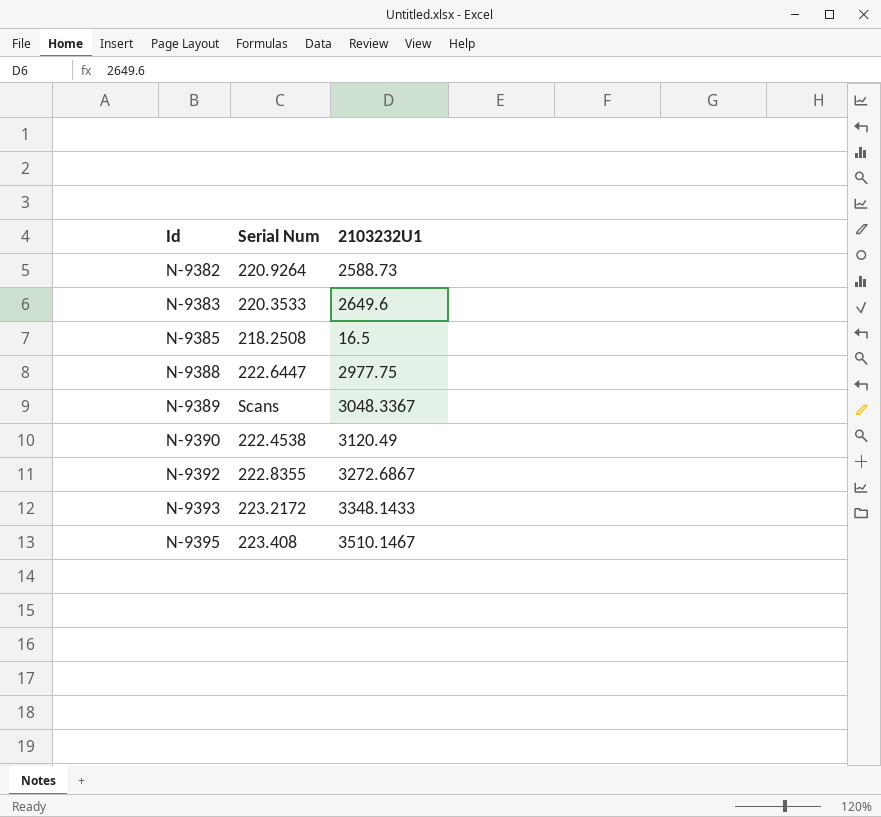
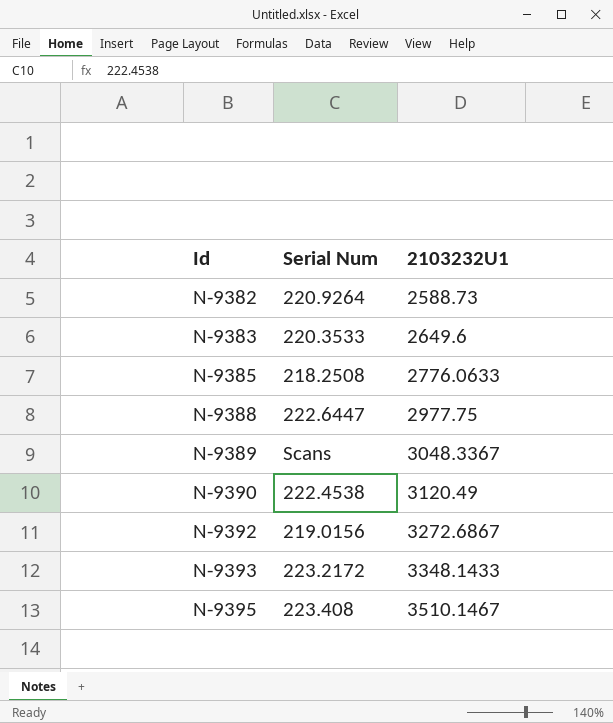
N-9385 | 2103232U1: 16.5 -> 2776.0633
N-9392 | Serial Num: 222.8355 -> 219.0156

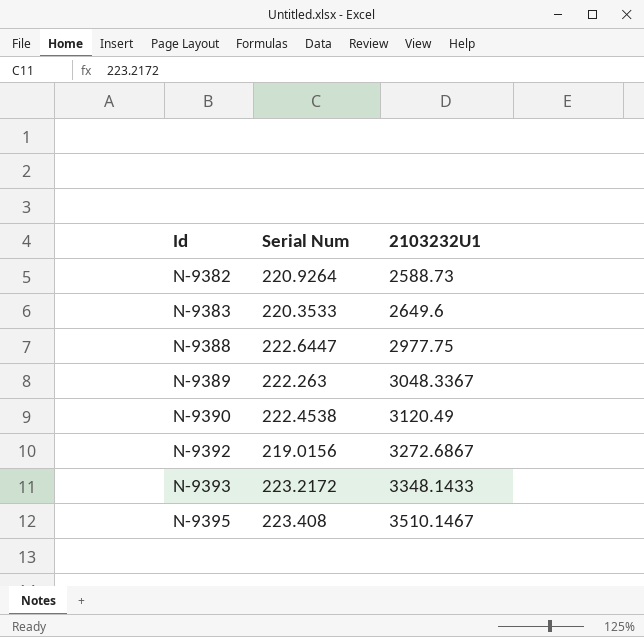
row N-9385: 218.2508 | 2776.0633 -> none
N-9389 | Serial Num: Scans -> 222.263

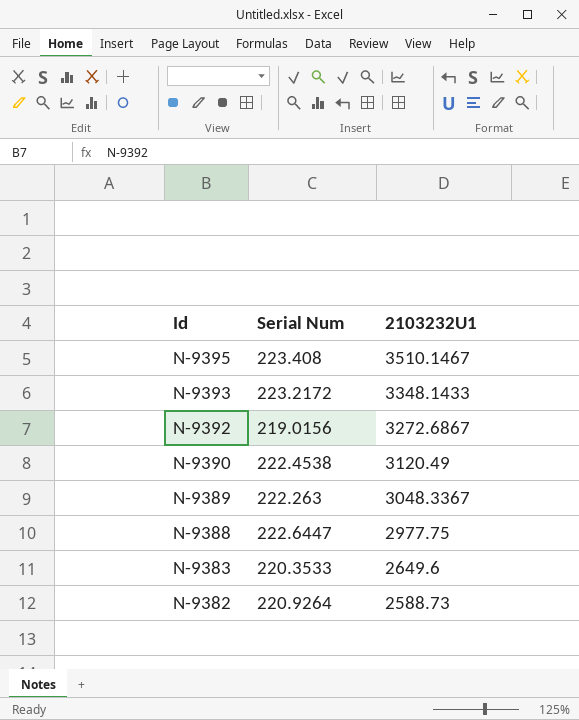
row order: Id ascending -> Id descending

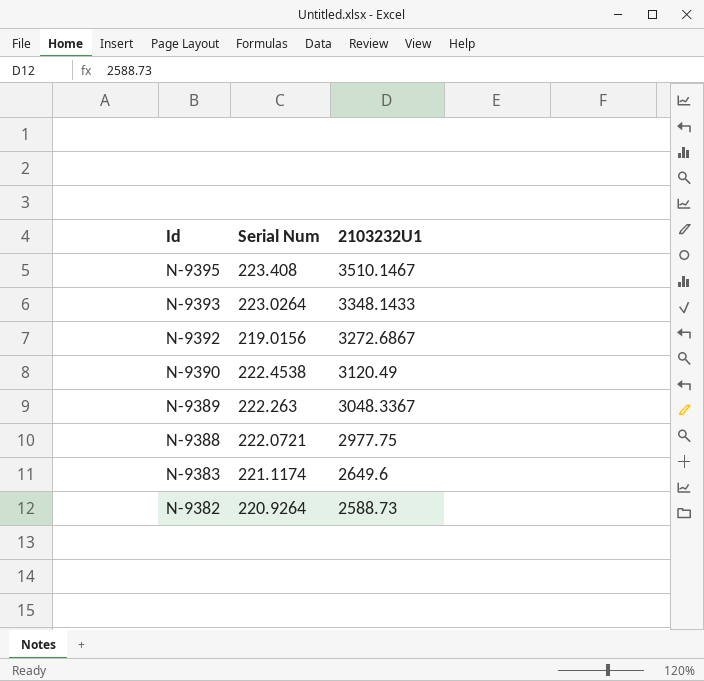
N-9393 | Serial Num: 223.2172 -> 223.0264
N-9388 | Serial Num: 222.6447 -> 222.0721
N-9383 | Serial Num: 220.3533 -> 221.1174

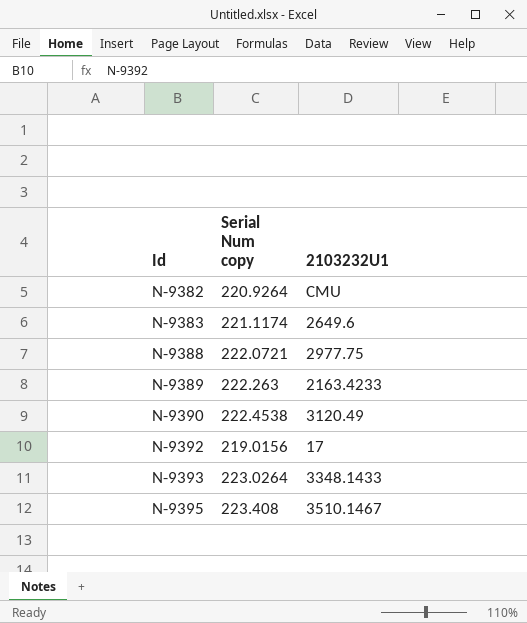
row order: Id descending -> Id ascending
column name: Serial Num -> Serial Num copy
N-9382 | 2103232U1: 2588.73 -> CMU
N-9389 | 2103232U1: 3048.3367 -> 2163.4233
N-9392 | 2103232U1: 3272.6867 -> 17

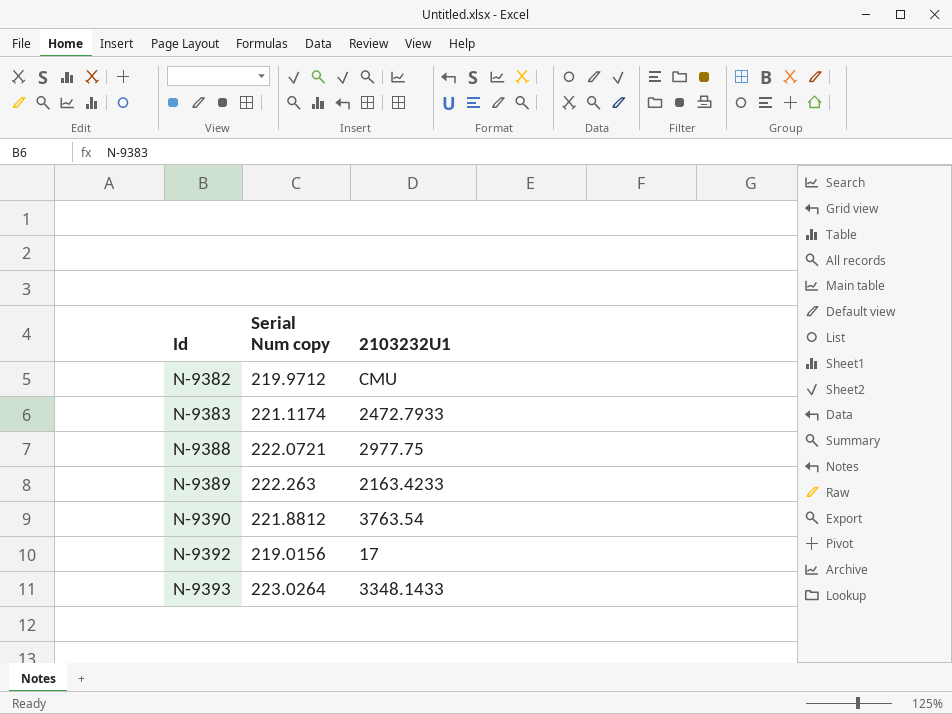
row N-9395: 223.408 | 3510.1467 -> none
N-9382 | Serial Num copy: 220.9264 -> 219.9712
N-9383 | 2103232U1: 2649.6 -> 2472.7933
N-9390 | Serial Num copy: 222.4538 -> 221.8812
N-9390 | 2103232U1: 3120.49 -> 3763.54

